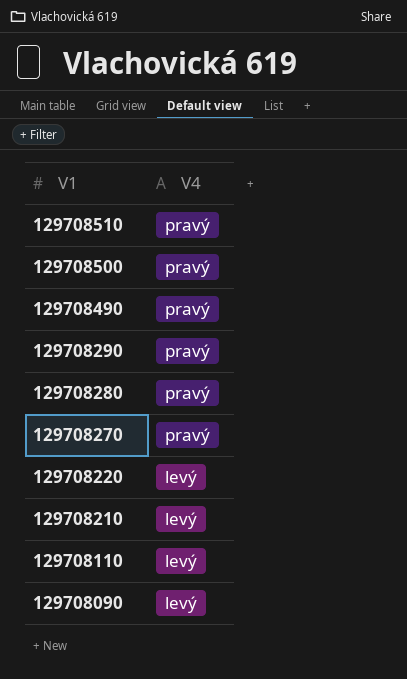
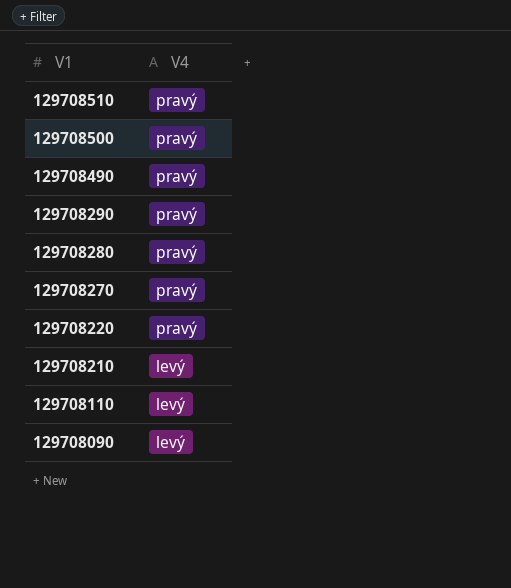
129708220 | V4: levý -> pravý

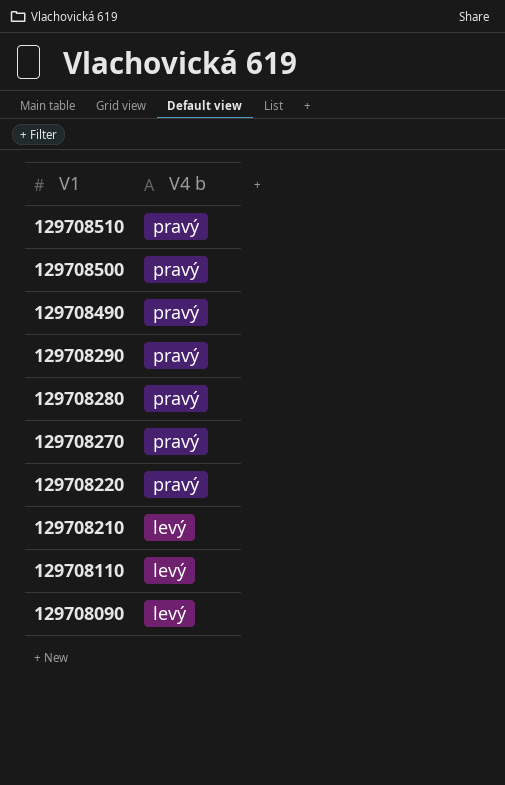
column name: V4 -> V4 b

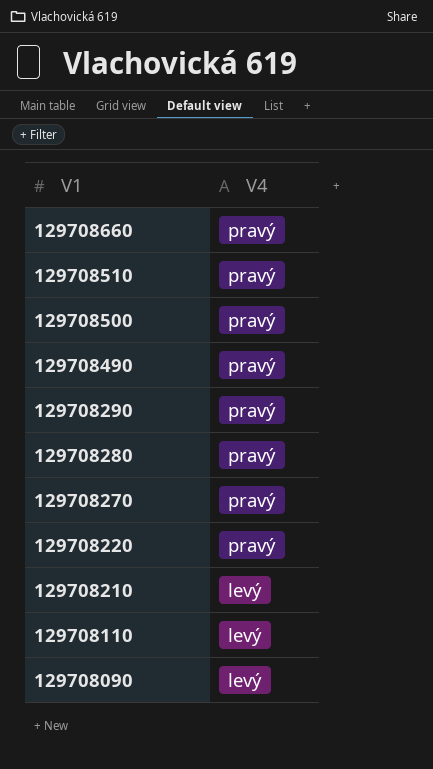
column name: V4 b -> V4
row 129708660: none -> pravý

